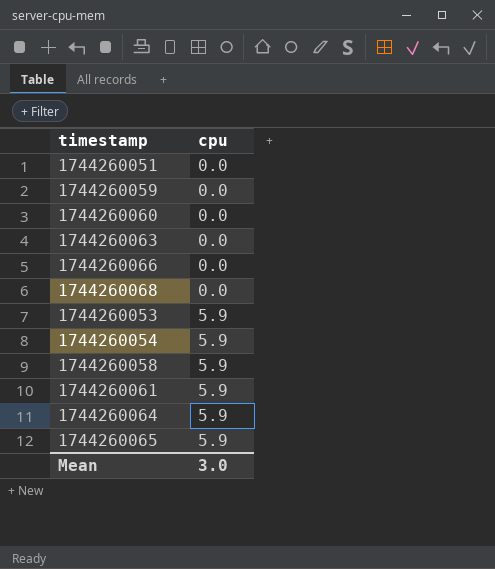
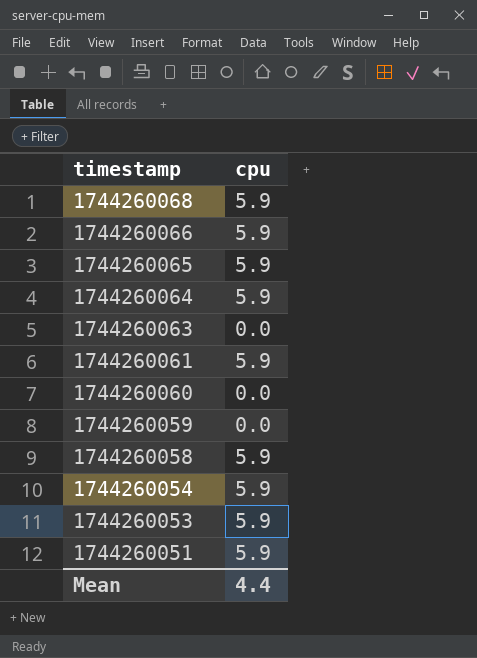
row order: cpu ascending -> timestamp descending
1744260068 | cpu: 0.0 -> 5.9
1744260066 | cpu: 0.0 -> 5.9
1744260051 | cpu: 0.0 -> 5.9
Mean | cpu: 3.0 -> 4.4

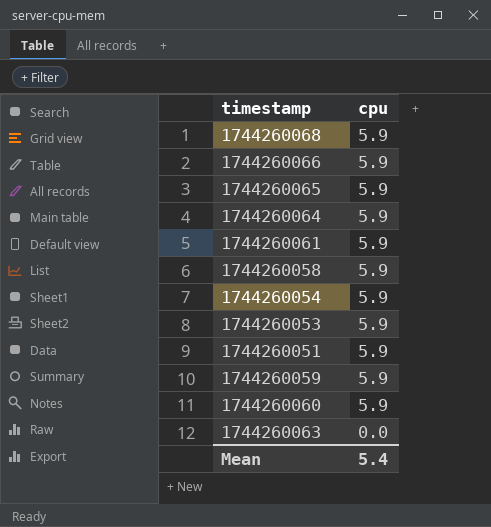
row order: timestamp descending -> cpu descending
1744260059 | cpu: 0.0 -> 5.9
1744260060 | cpu: 0.0 -> 5.9
Mean | cpu: 4.4 -> 5.4

